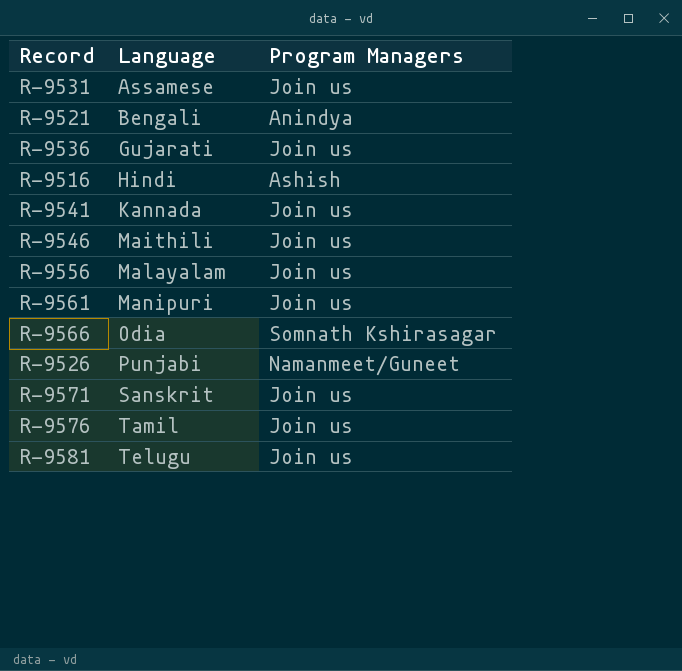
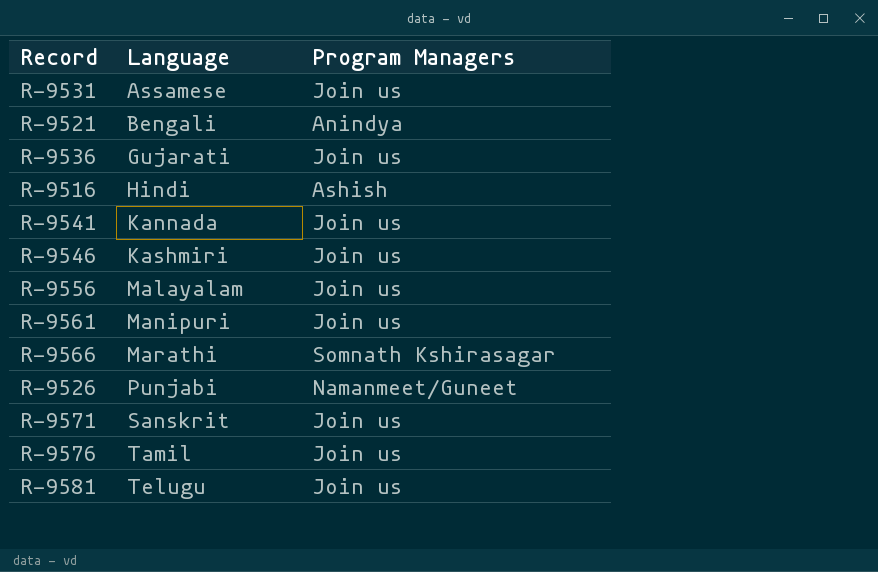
R-9546 | Language: Maithili -> Kashmiri
R-9566 | Language: Odia -> Marathi

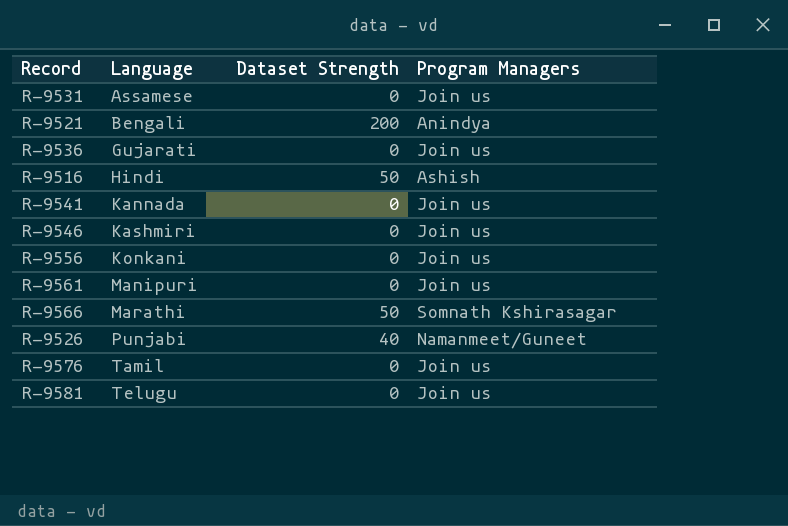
column Dataset Strength | position: none -> 3
row R-9571: Sanskrit | Join us -> none
R-9556 | Language: Malayalam -> Konkani

